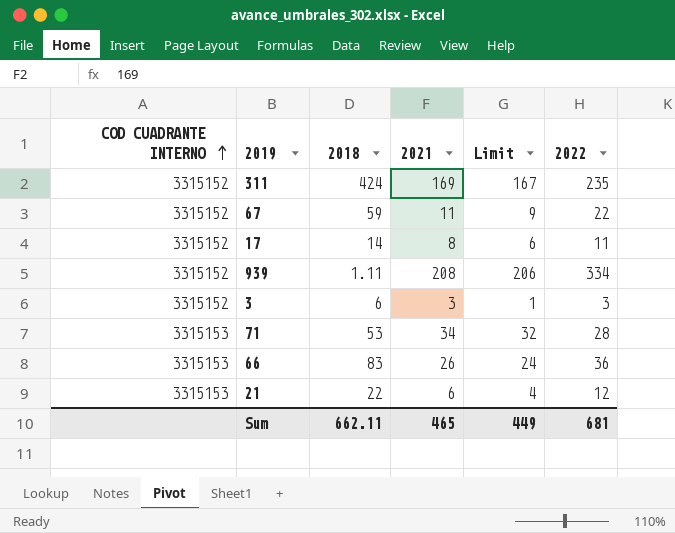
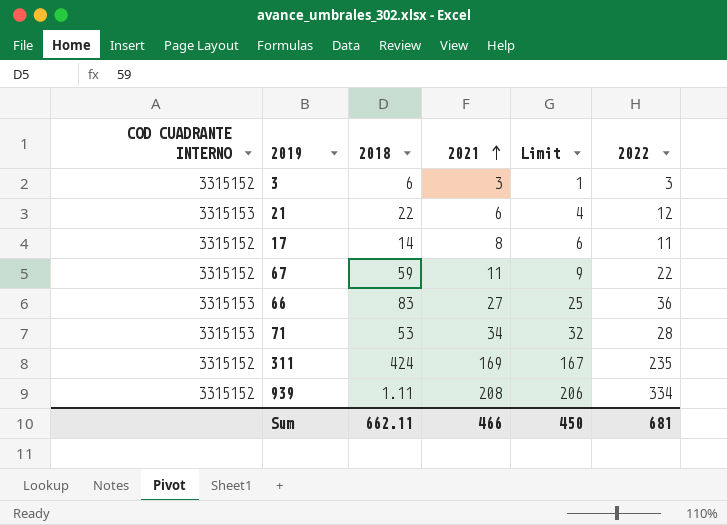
row order: COD CUADRANTE INTERNO ascending -> 2021 ascending
66 | 2021: 26 -> 27
66 | Limit: 24 -> 25
Sum | 2021: 465 -> 466
Sum | Limit: 449 -> 450

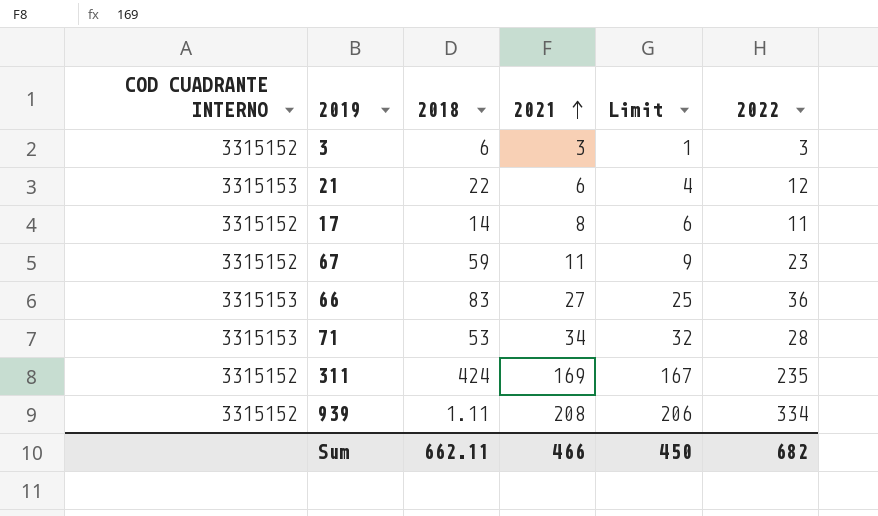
67 | 2022: 22 -> 23
Sum | 2022: 681 -> 682

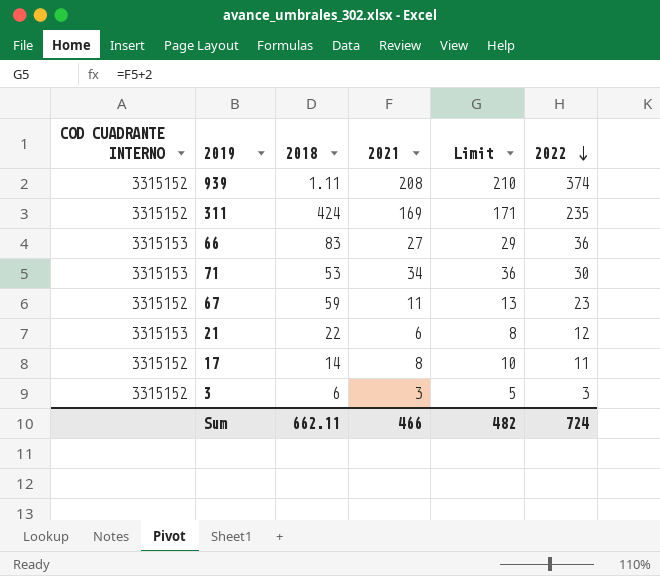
row order: 2021 ascending -> 2022 descending
column Limit | formula: [2021] - 2 -> [2021] + 2
939 | 2022: 334 -> 374
71 | 2022: 28 -> 30
Sum | Limit: 450 -> 482
Sum | 2022: 682 -> 724

